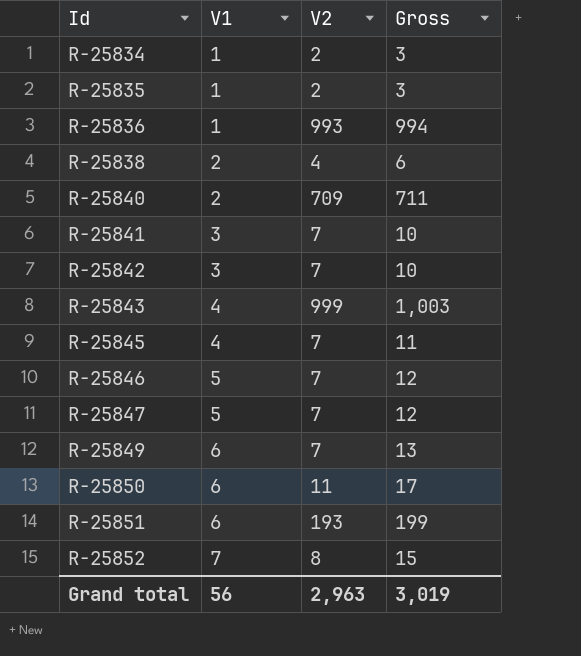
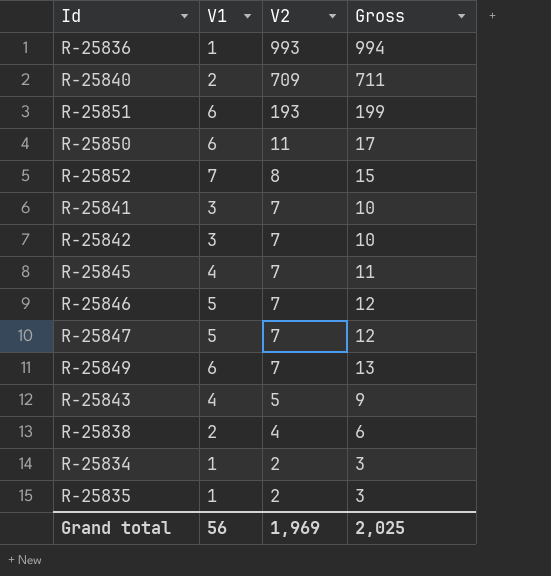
row order: Id ascending -> V2 descending
R-25843 | V2: 999 -> 5
R-25843 | Gross: 1,003 -> 9
Grand total | V2: 2,963 -> 1,969
Grand total | Gross: 3,019 -> 2,025

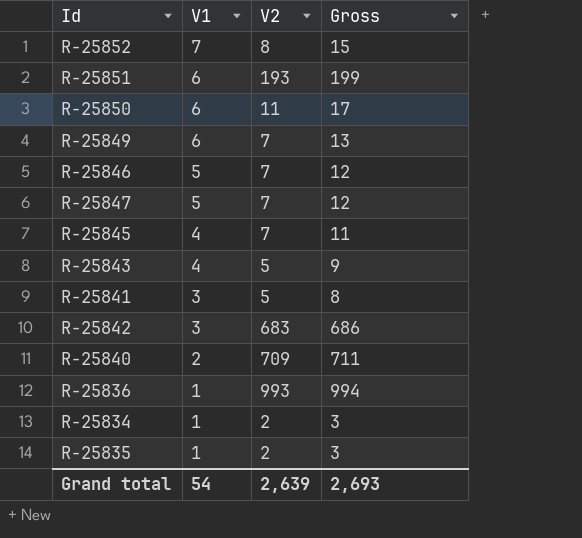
row order: V2 descending -> V1 descending
row R-25838: 2 | 4 | 6 -> none
R-25841 | V2: 7 -> 5
R-25841 | Gross: 10 -> 8
R-25842 | V2: 7 -> 683
R-25842 | Gross: 10 -> 686
Grand total | V1: 56 -> 54
Grand total | V2: 1,969 -> 2,639
Grand total | Gross: 2,025 -> 2,693

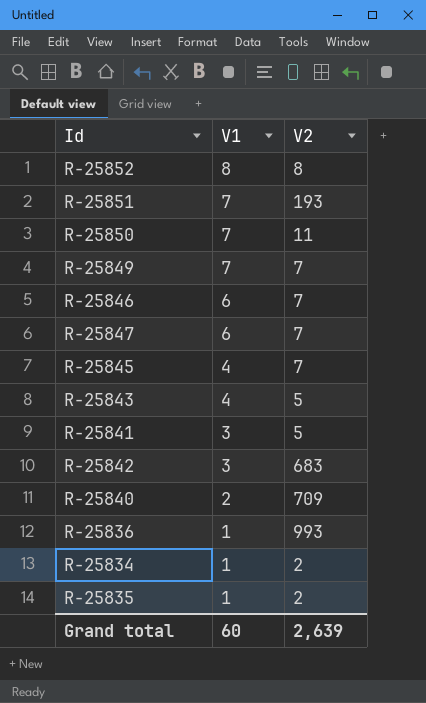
column Gross | formula: [V1] + [V2] -> none
R-25852 | V1: 7 -> 8
R-25851 | V1: 6 -> 7
R-25850 | V1: 6 -> 7
R-25849 | V1: 6 -> 7
R-25846 | V1: 5 -> 6
R-25847 | V1: 5 -> 6
Grand total | V1: 54 -> 60

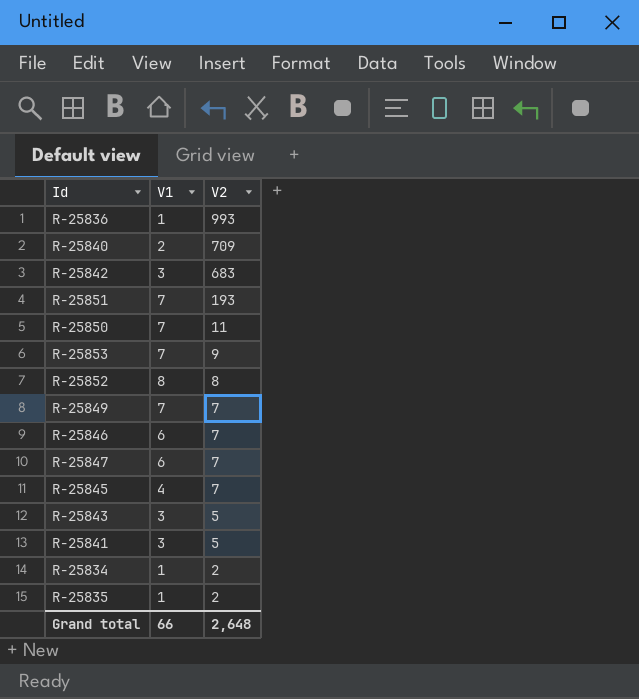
row order: V1 descending -> V2 descending
row R-25853: none -> 7 | 9
R-25843 | V1: 4 -> 3
Grand total | V1: 60 -> 66
Grand total | V2: 2,639 -> 2,648

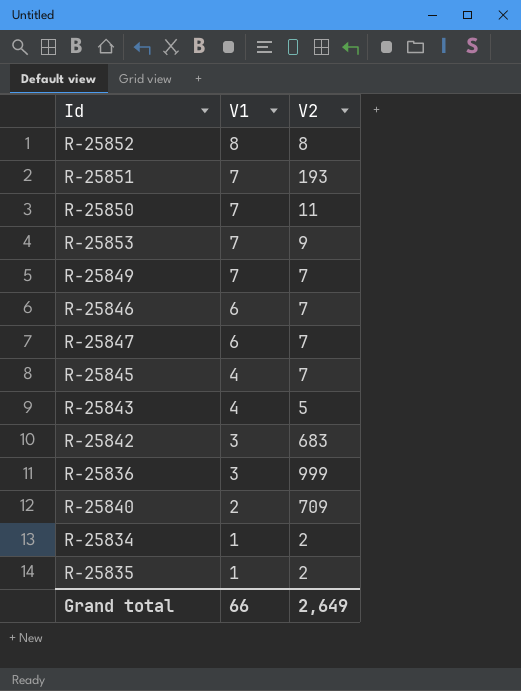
row order: V2 descending -> V1 descending
row R-25841: 3 | 5 -> none
R-25843 | V1: 3 -> 4
R-25836 | V1: 1 -> 3
R-25836 | V2: 993 -> 999
Grand total | V2: 2,648 -> 2,649

